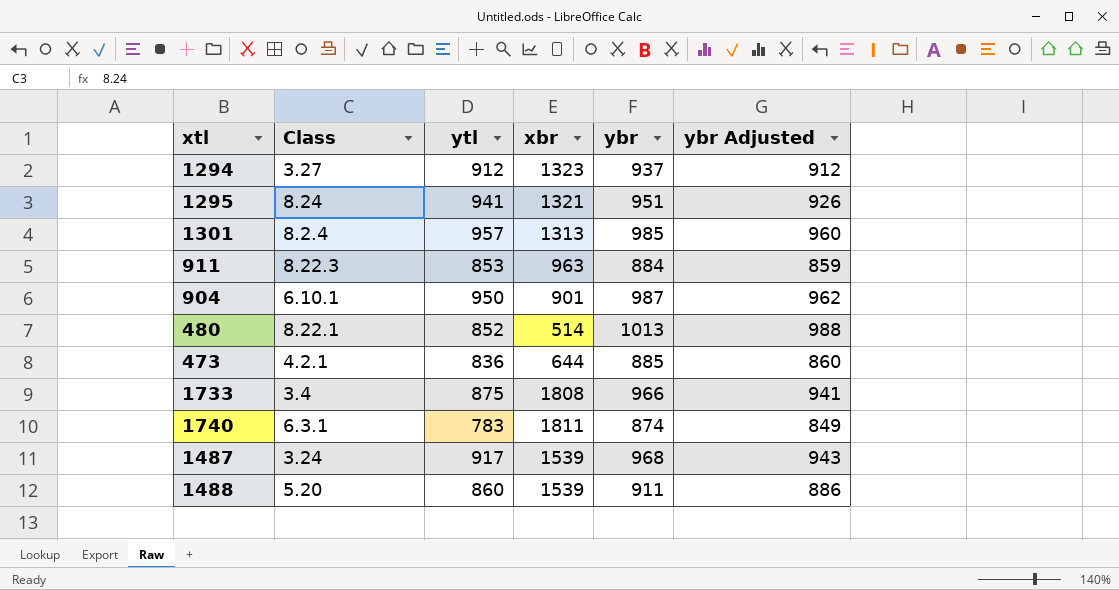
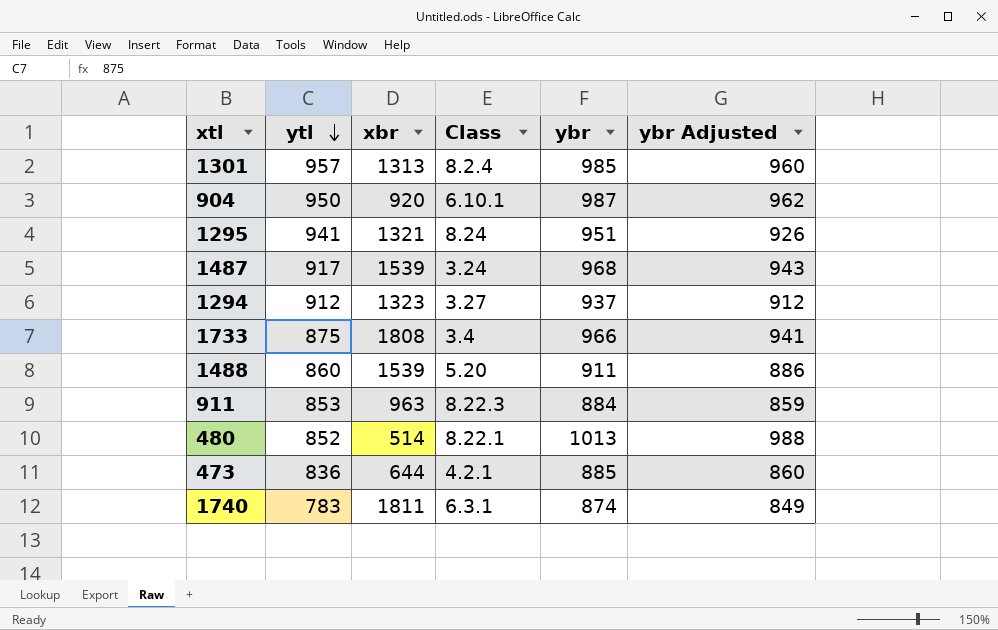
row order: none -> ytl descending
column Class | position: 2 -> 4
904 | xbr: 901 -> 920

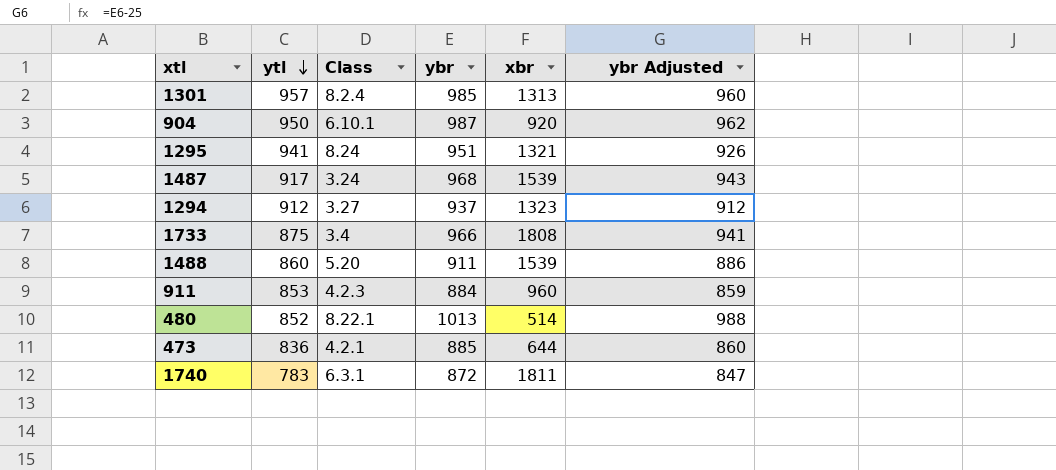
column xbr | position: 3 -> 5
911 | Class: 8.22.3 -> 4.2.3
911 | xbr: 963 -> 960
1740 | ybr: 874 -> 872
1740 | ybr Adjusted: 849 -> 847

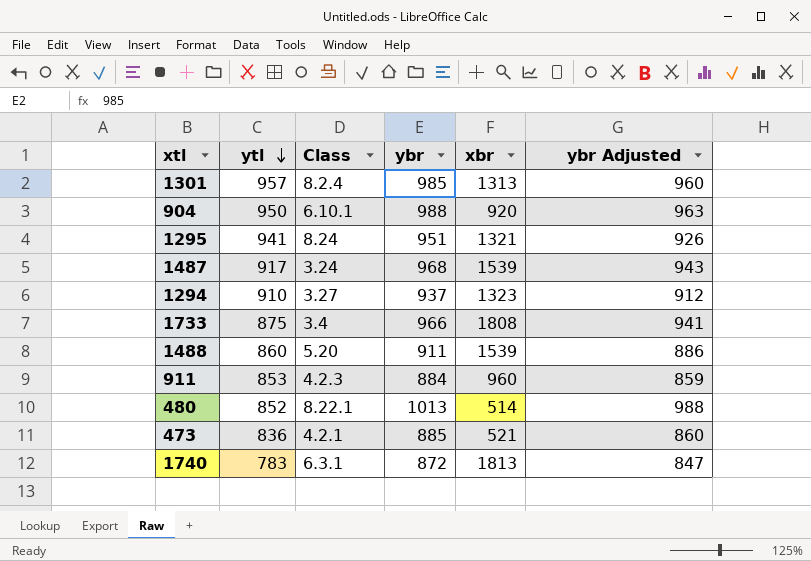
904 | ybr: 987 -> 988
904 | ybr Adjusted: 962 -> 963
1294 | ytl: 912 -> 910
473 | xbr: 644 -> 521
1740 | xbr: 1811 -> 1813

